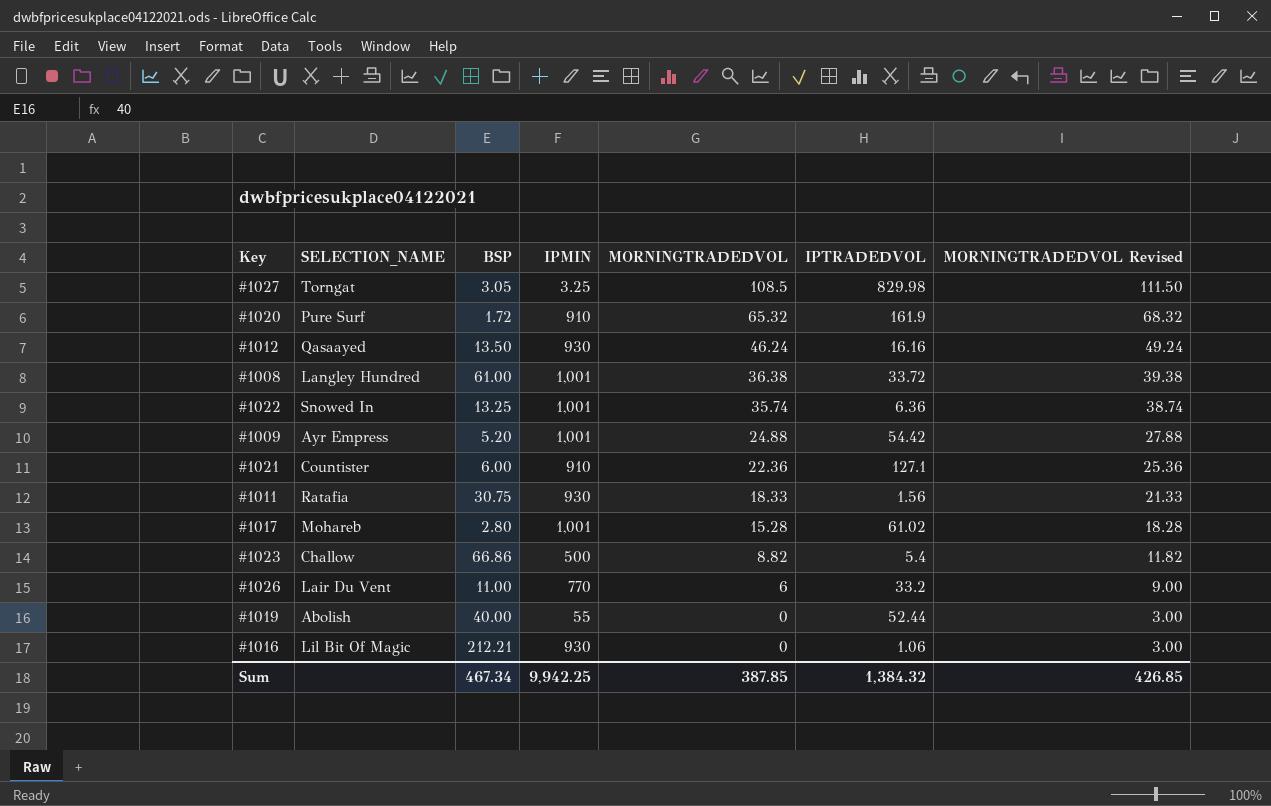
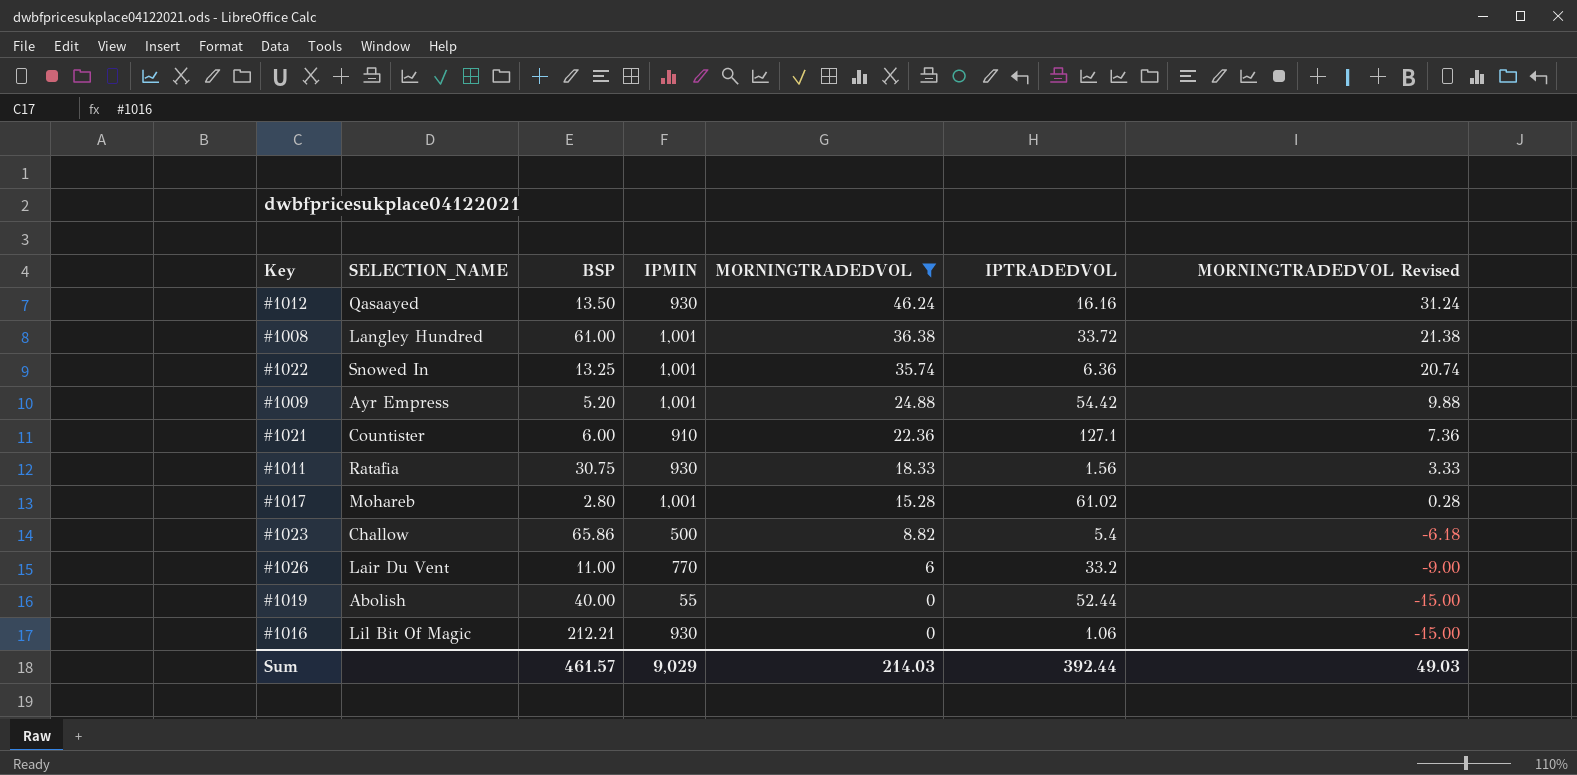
filter: none -> MORNINGTRADEDVOL <= 46.24
column MORNINGTRADEDVOL Revised | formula: [MORNINGTRADEDVOL] + 3 -> [MORNINGTRADEDVOL] - 15
#1023 | BSP: 66.86 -> 65.86
Sum | BSP: 467.34 -> 461.57
Sum | IPMIN: 9,942.25 -> 9,029
Sum | MORNINGTRADEDVOL: 387.85 -> 214.03
Sum | IPTRADEDVOL: 1,384.32 -> 392.44
Sum | MORNINGTRADEDVOL Revised: 426.85 -> 49.03

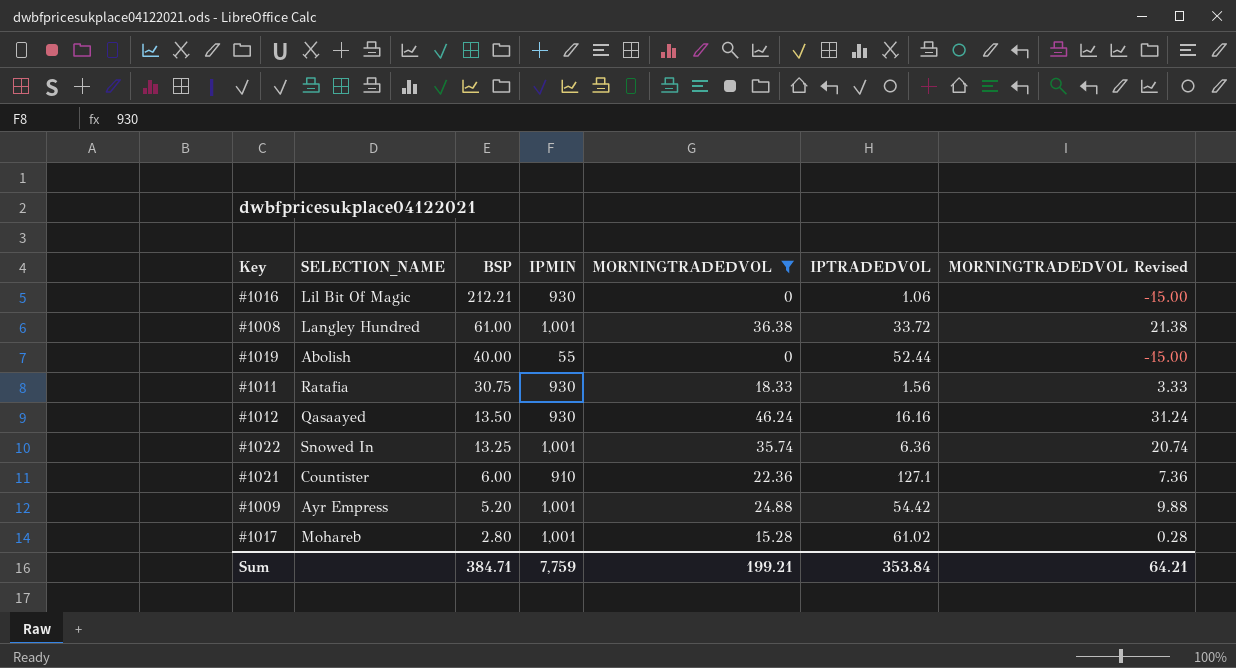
row order: MORNINGTRADEDVOL descending -> BSP descending
row #1023: Challow | 65.86 | 500 | 8.82 | 5.4 | -6.18 -> none
row #1026: Lair Du Vent | 11.00 | 770 | 6 | 33.2 | -9.00 -> none
Sum | BSP: 461.57 -> 384.71
Sum | IPMIN: 9,029 -> 7,759
Sum | MORNINGTRADEDVOL: 214.03 -> 199.21
Sum | IPTRADEDVOL: 392.44 -> 353.84
Sum | MORNINGTRADEDVOL Revised: 49.03 -> 64.21

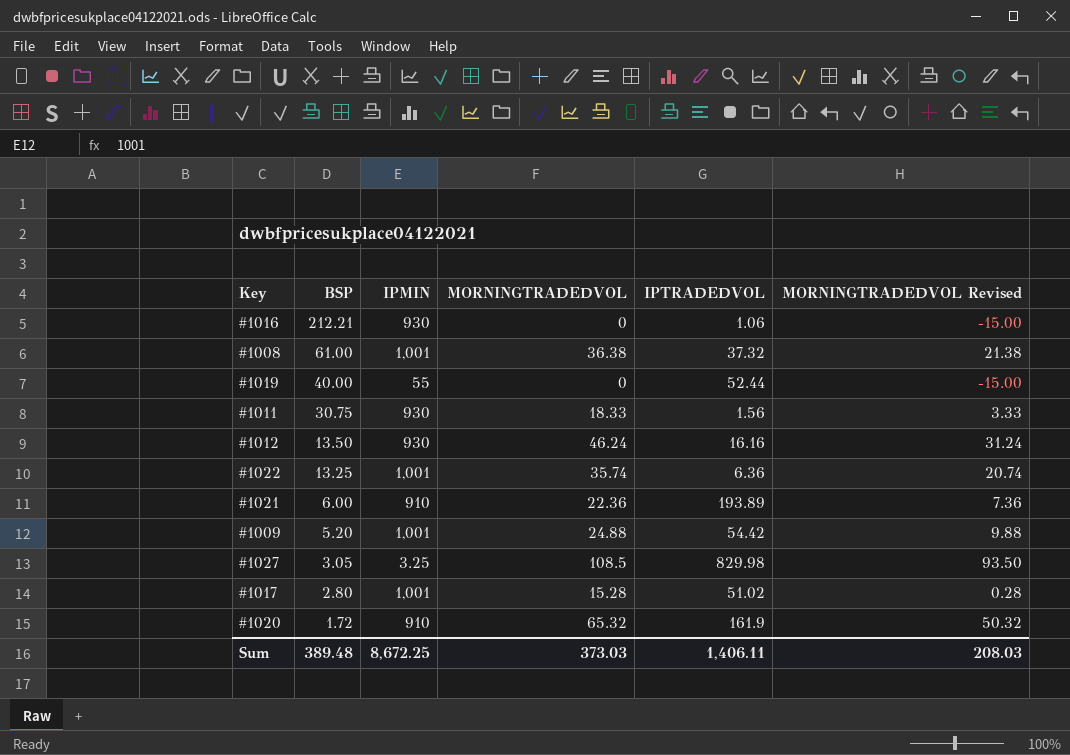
filter: MORNINGTRADEDVOL <= 46.24 -> none
column SELECTION_NAME | position: 2 -> none
#1008 | IPTRADEDVOL: 33.72 -> 37.32
#1021 | IPTRADEDVOL: 127.1 -> 193.89
#1017 | IPTRADEDVOL: 61.02 -> 51.02
Sum | BSP: 384.71 -> 389.48
Sum | IPMIN: 7,759 -> 8,672.25
Sum | MORNINGTRADEDVOL: 199.21 -> 373.03
Sum | IPTRADEDVOL: 353.84 -> 1,406.11
Sum | MORNINGTRADEDVOL Revised: 64.21 -> 208.03

